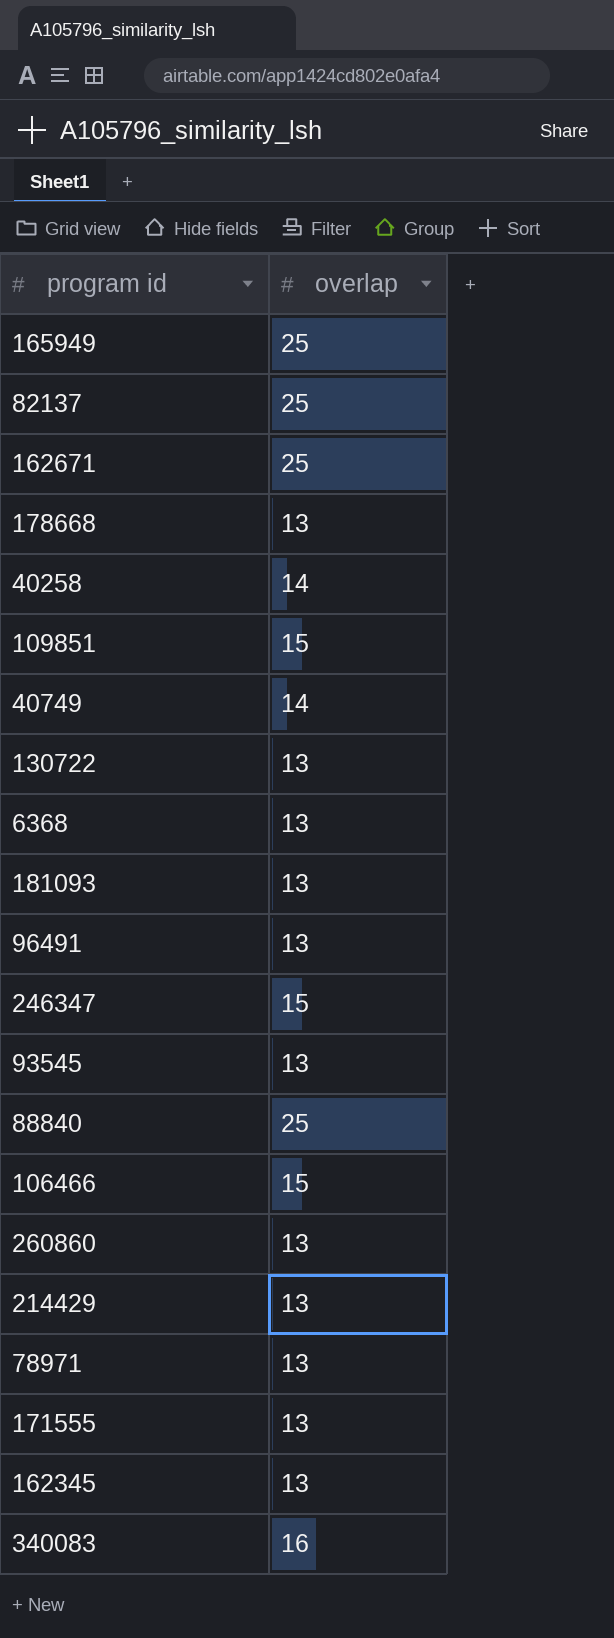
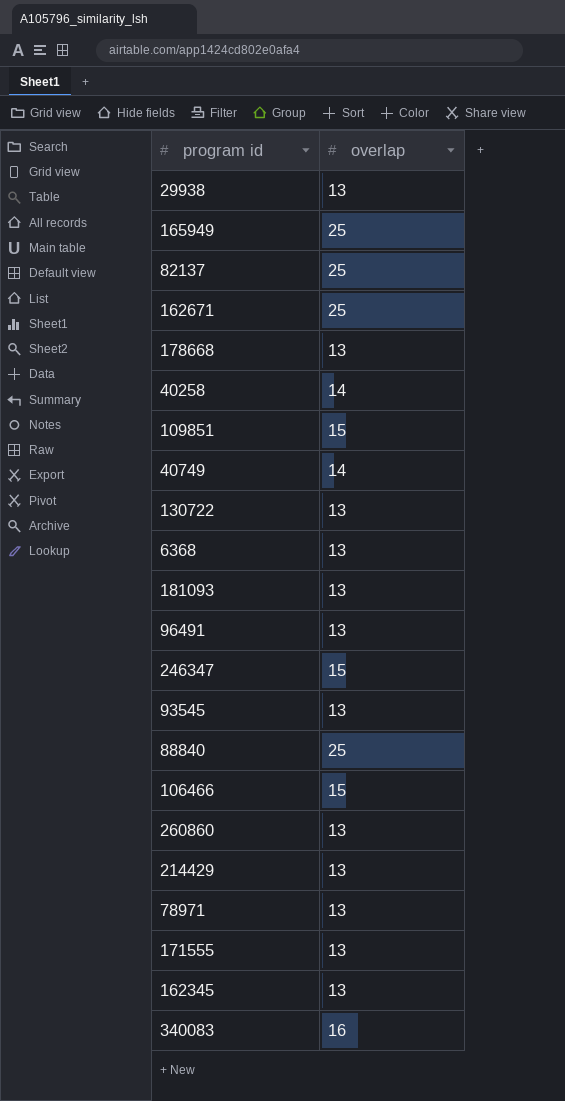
row 29938: none -> 13

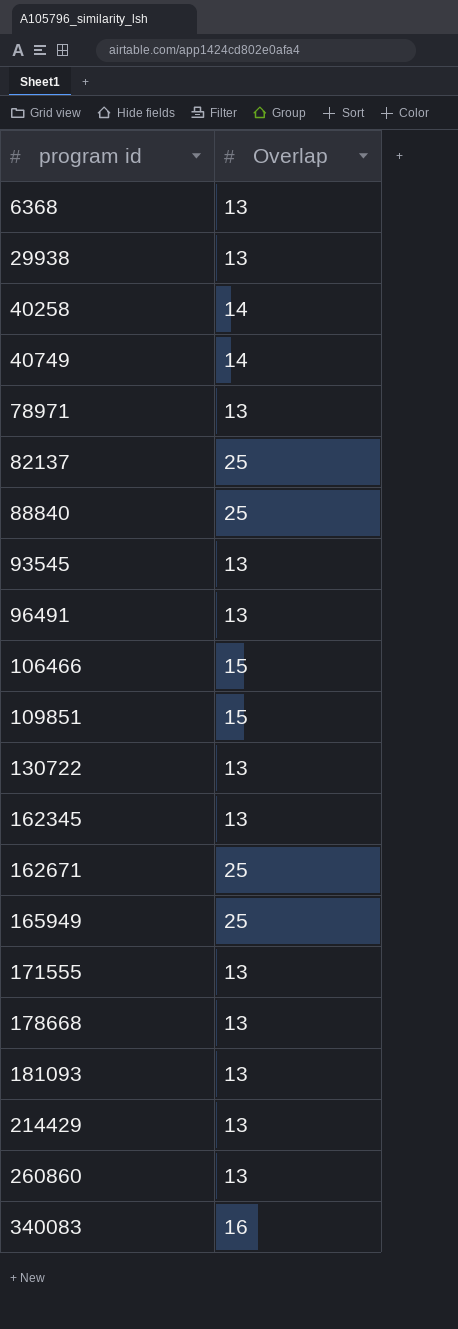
row order: none -> program id ascending
column name: overlap -> Overlap
row 246347: 15 -> none

